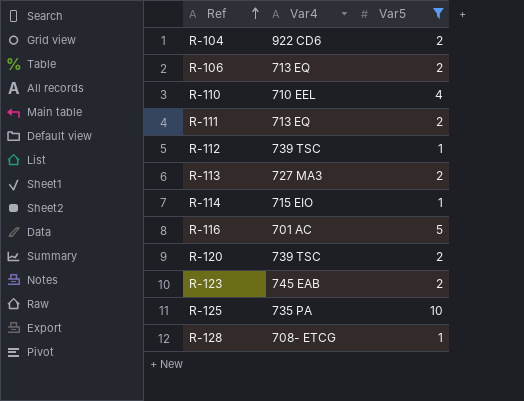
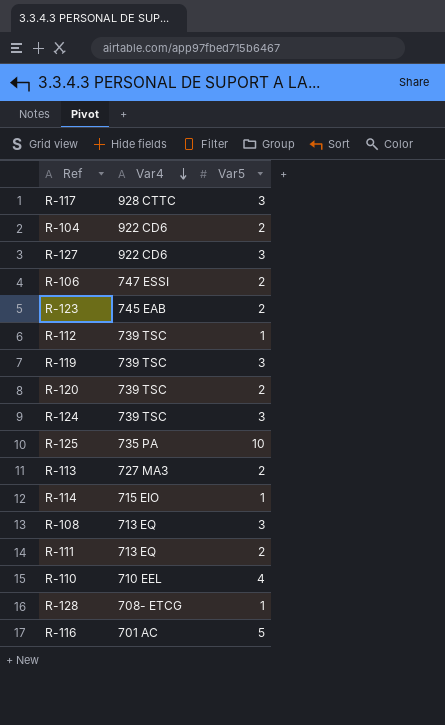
filter: Var5 != 3 -> none
row order: Ref ascending -> Var4 descending
R-106 | Var4: 713 EQ -> 747 ESSI

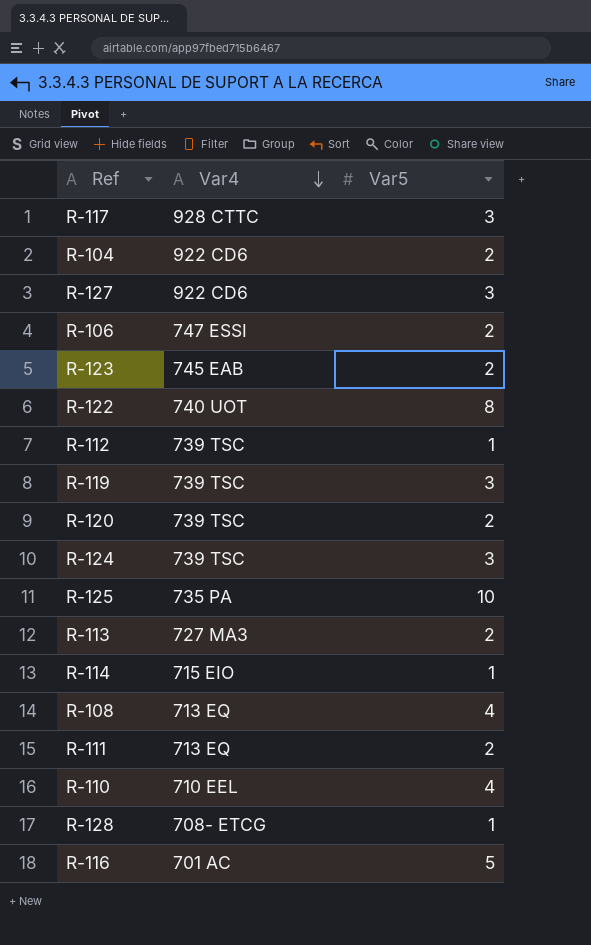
row R-122: none -> 740 UOT | 8
R-108 | Var5: 3 -> 4

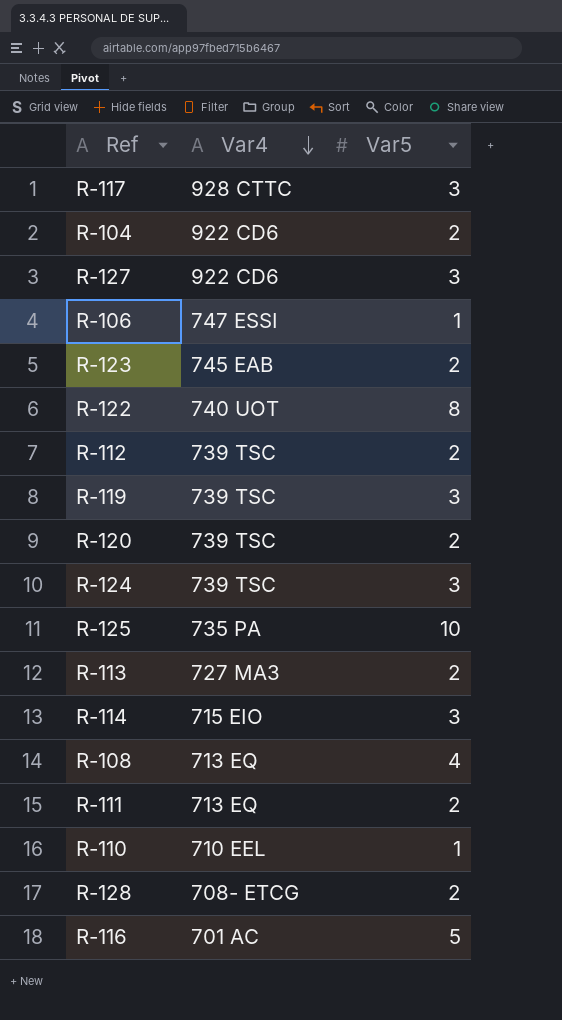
R-106 | Var5: 2 -> 1
R-112 | Var5: 1 -> 2
R-114 | Var5: 1 -> 3
R-110 | Var5: 4 -> 1
R-128 | Var5: 1 -> 2

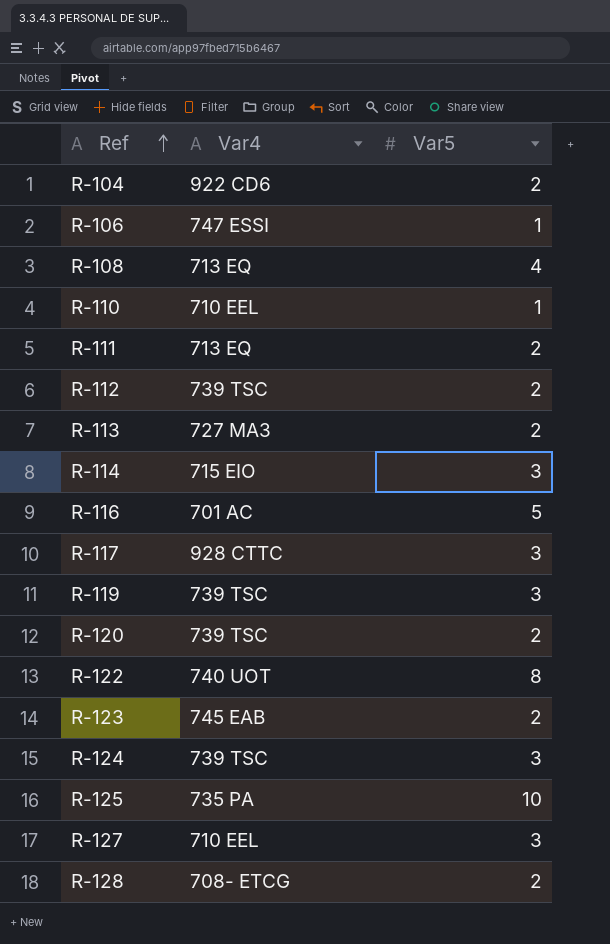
row order: Var4 descending -> Ref ascending
R-127 | Var4: 922 CD6 -> 710 EEL

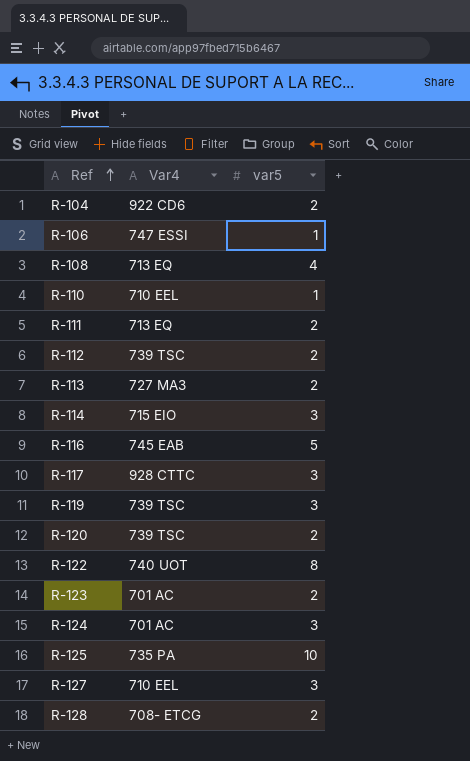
column name: Var5 -> var5
R-116 | Var4: 701 AC -> 745 EAB
R-123 | Var4: 745 EAB -> 701 AC
R-124 | Var4: 739 TSC -> 701 AC

